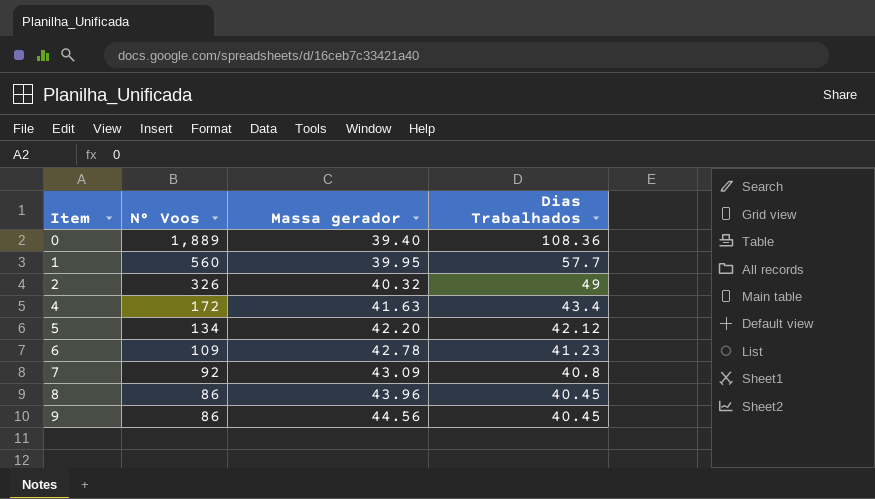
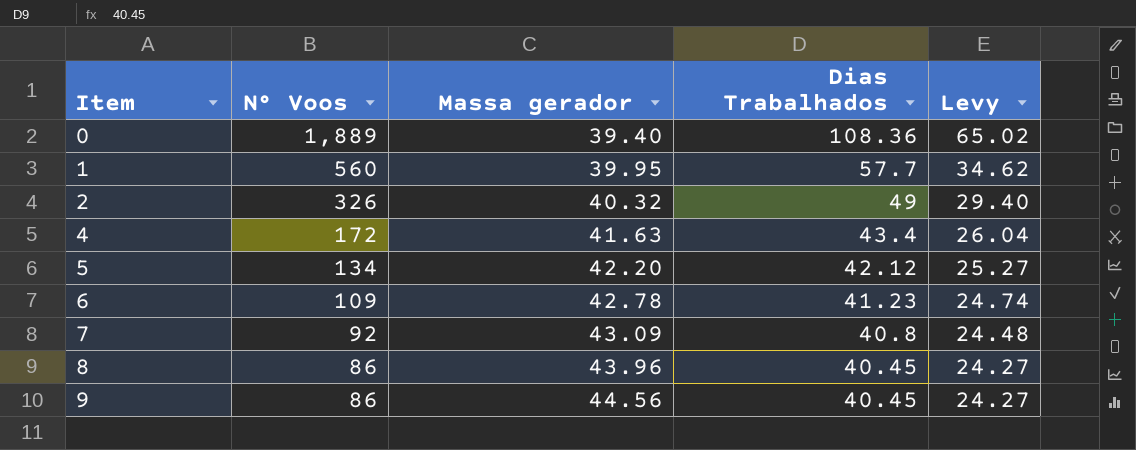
column Levy | formula: none -> [Dias Trabalhados] * 0.6

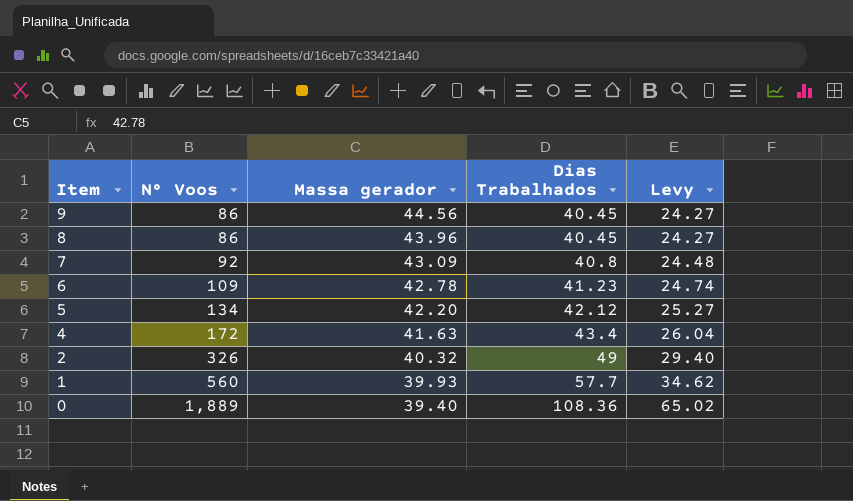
row order: Item ascending -> Item descending
1 | Massa gerador: 39.95 -> 39.93

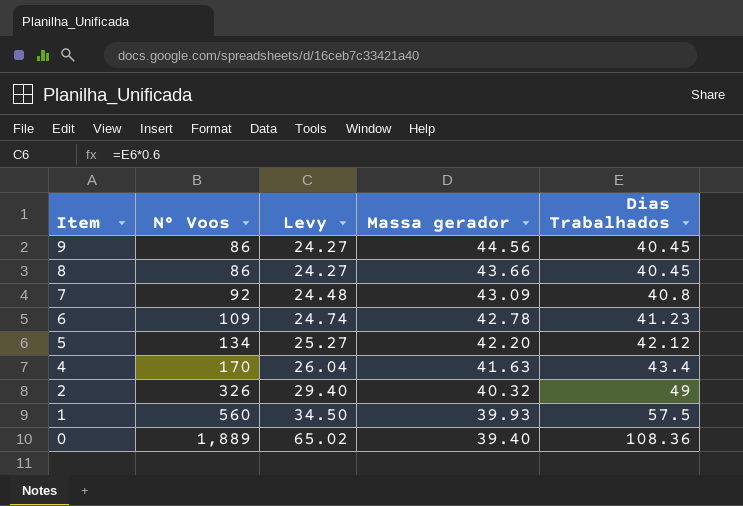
column Levy | position: 5 -> 3
8 | Massa gerador: 43.96 -> 43.66
4 | N° Voos: 172 -> 170
1 | Levy: 34.62 -> 34.50
1 | Dias Trabalhados: 57.7 -> 57.5

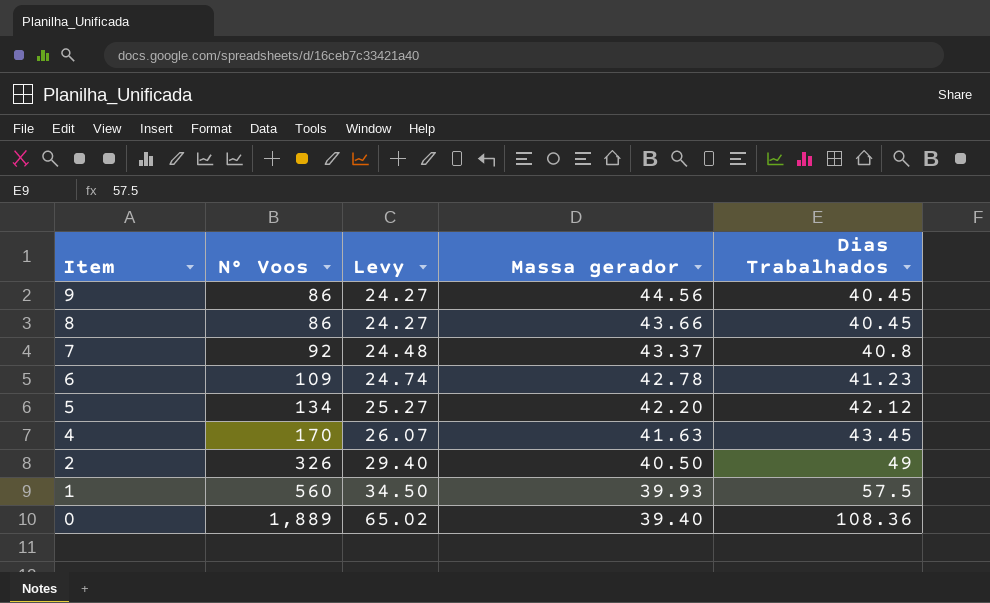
7 | Massa gerador: 43.09 -> 43.37
4 | Levy: 26.04 -> 26.07
4 | Dias Trabalhados: 43.4 -> 43.45
2 | Massa gerador: 40.32 -> 40.50

